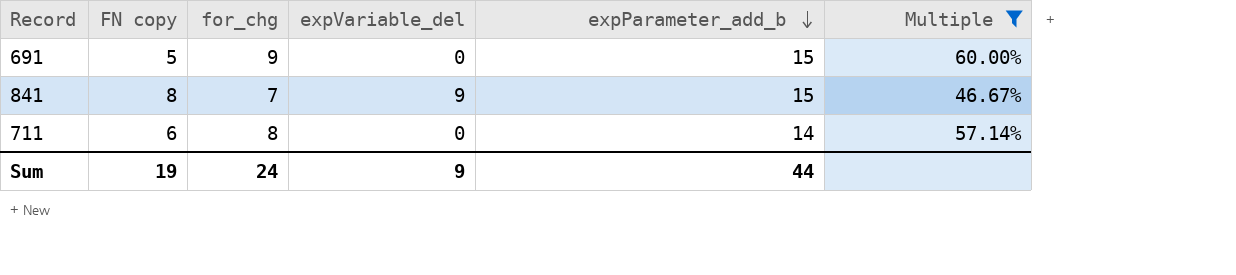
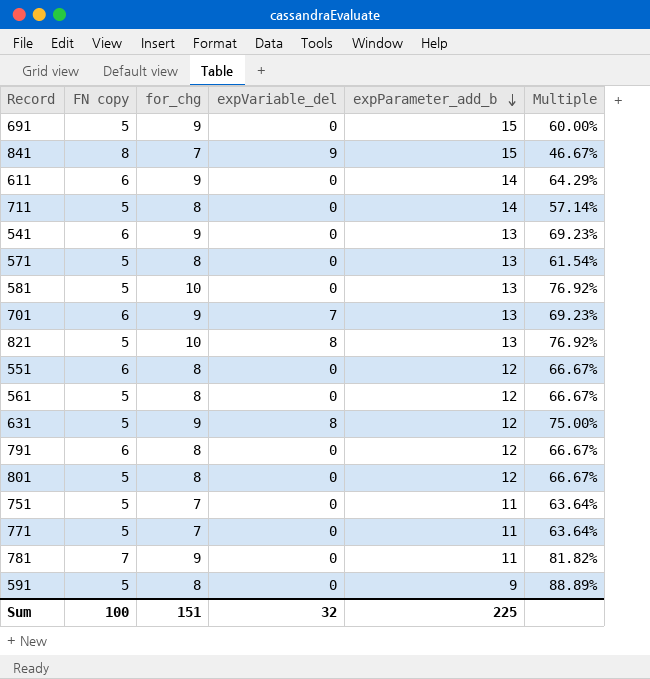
filter: Multiple <= 60.00% -> none
711 | FN copy: 6 -> 5
Sum | FN copy: 19 -> 100
Sum | for_chg: 24 -> 151
Sum | expVariable_del: 9 -> 32
Sum | expParameter_add_b: 44 -> 225

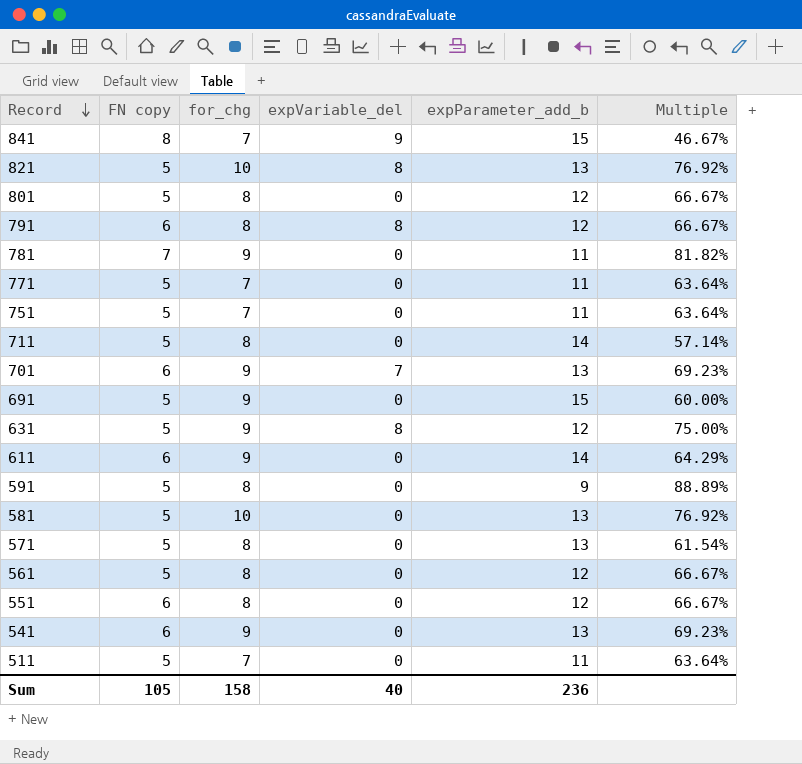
row order: expParameter_add_b descending -> Record descending
791 | expVariable_del: 0 -> 8
row 511: none -> 5 | 7 | 0 | 11 | 63.64%
Sum | FN copy: 100 -> 105
Sum | for_chg: 151 -> 158
Sum | expVariable_del: 32 -> 40
Sum | expParameter_add_b: 225 -> 236

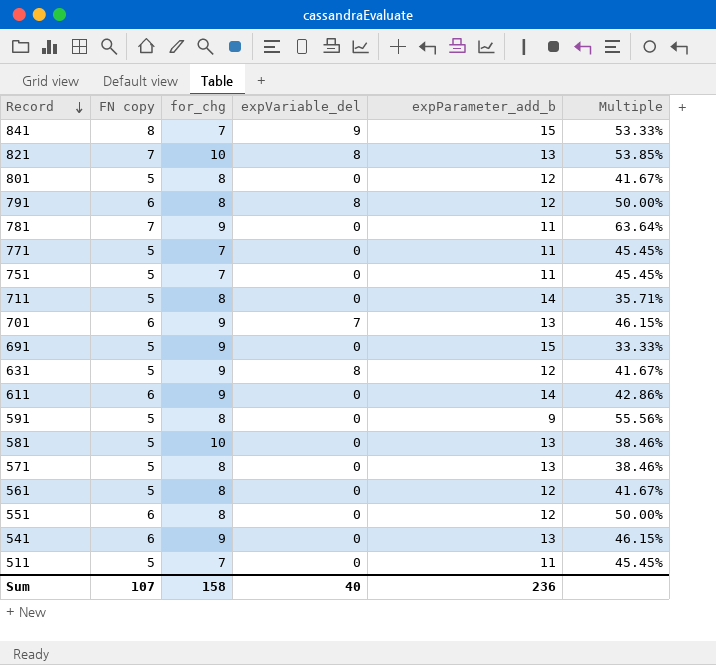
column Multiple | formula: [for_chg] / [expParameter_add_b] -> [FN copy] / [expParameter_add_b]
821 | FN copy: 5 -> 7
Sum | FN copy: 105 -> 107

